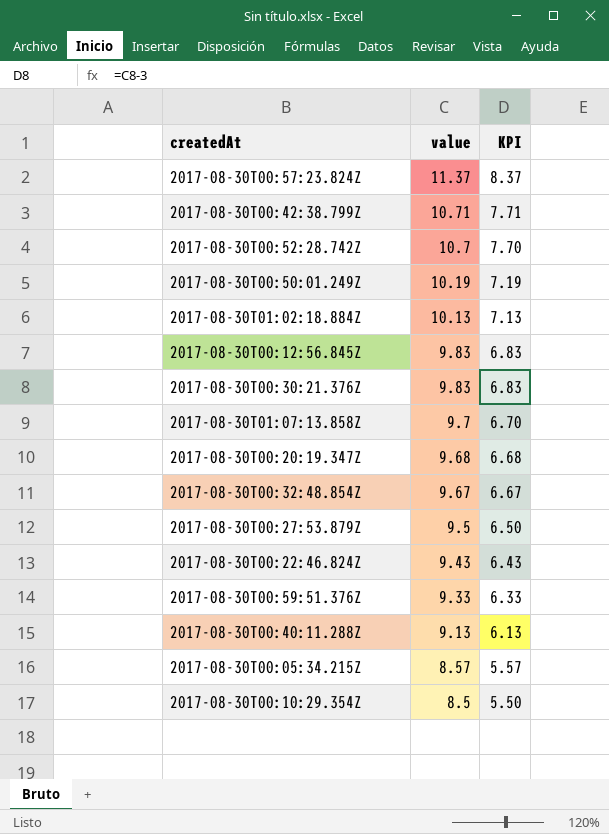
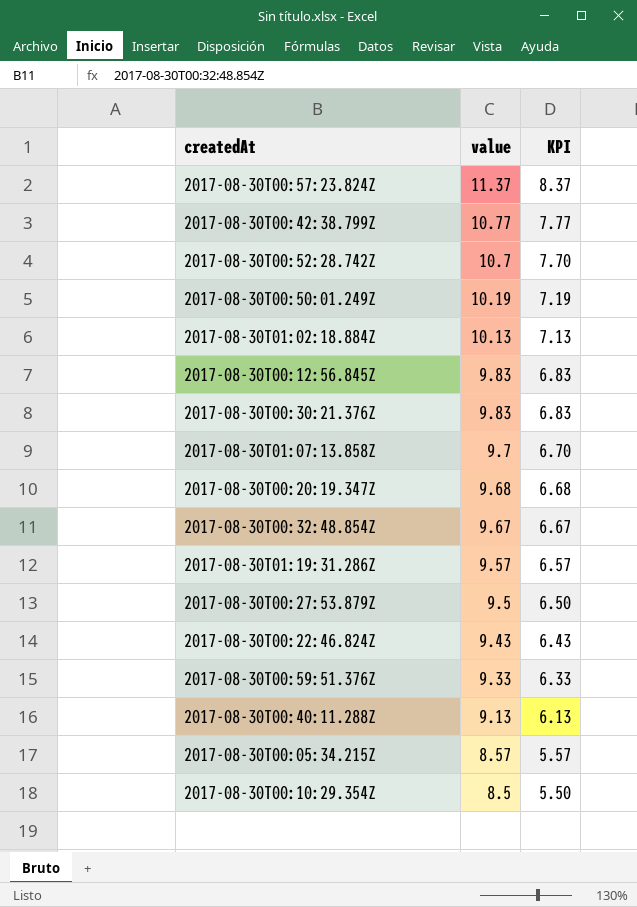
2017-08-30T00:42:38.799Z | value: 10.71 -> 10.77
2017-08-30T00:42:38.799Z | KPI: 7.71 -> 7.77
row 2017-08-30T01:19:31.286Z: none -> 9.57 | 6.57

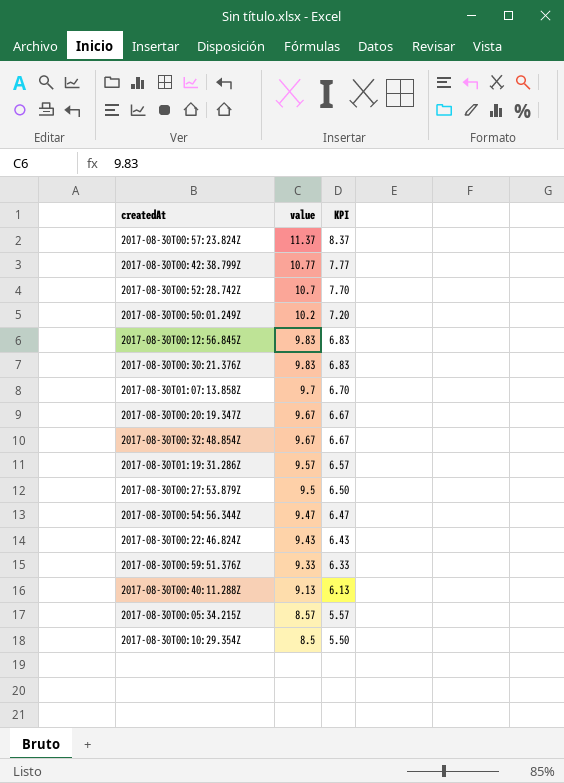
row 2017-08-30T01:02:18.884Z: 10.13 | 7.13 -> none
2017-08-30T00:50:01.249Z | value: 10.19 -> 10.2
2017-08-30T00:50:01.249Z | KPI: 7.19 -> 7.20
2017-08-30T00:20:19.347Z | value: 9.68 -> 9.67
2017-08-30T00:20:19.347Z | KPI: 6.68 -> 6.67
row 2017-08-30T00:54:56.344Z: none -> 9.47 | 6.47

